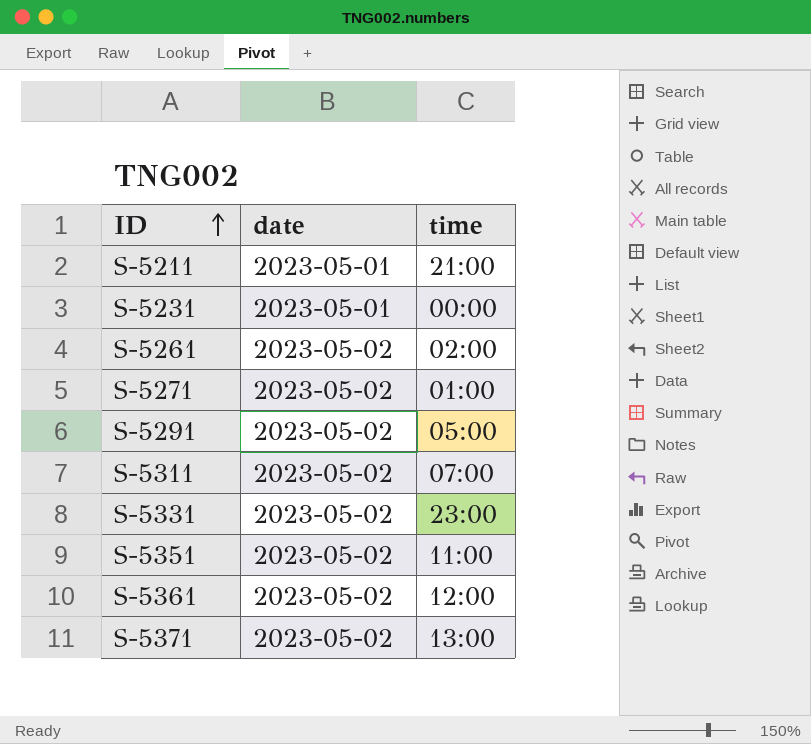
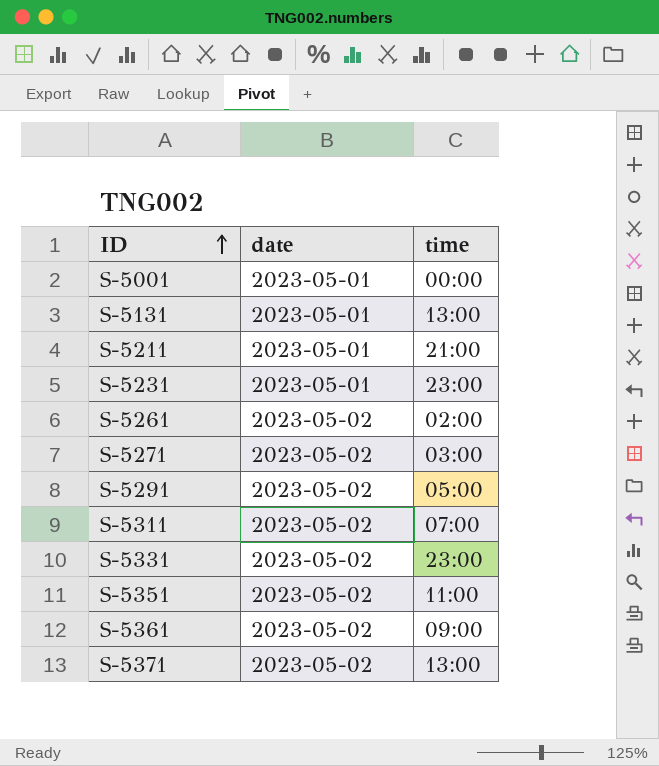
row S-5001: none -> 2023-05-01 | 00:00
row S-5131: none -> 2023-05-01 | 13:00
S-5231 | time: 00:00 -> 23:00
S-5271 | time: 01:00 -> 03:00
S-5361 | time: 12:00 -> 09:00

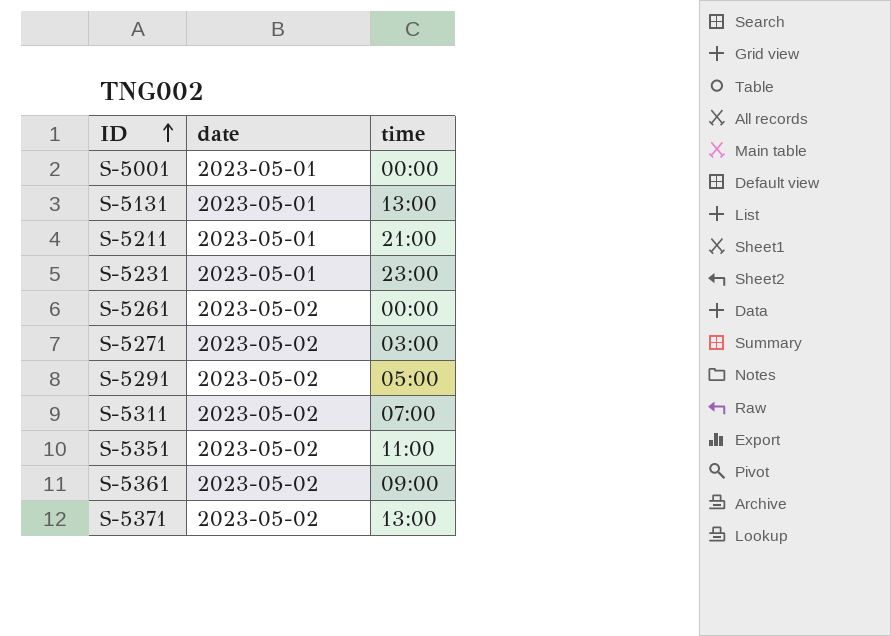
row S-5331: 2023-05-02 | 23:00 -> none
S-5261 | time: 02:00 -> 00:00

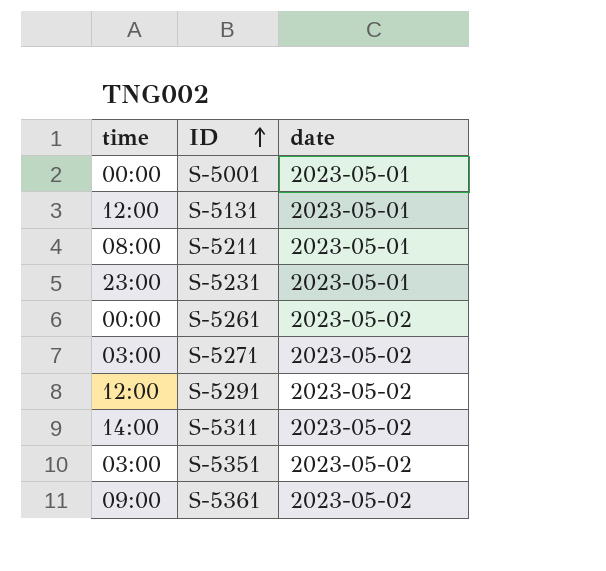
column time | position: 3 -> 1
row S-5371: 2023-05-02 | 13:00 -> none
S-5131 | time: 13:00 -> 12:00
S-5211 | time: 21:00 -> 08:00
S-5291 | time: 05:00 -> 12:00
S-5311 | time: 07:00 -> 14:00
S-5351 | time: 11:00 -> 03:00

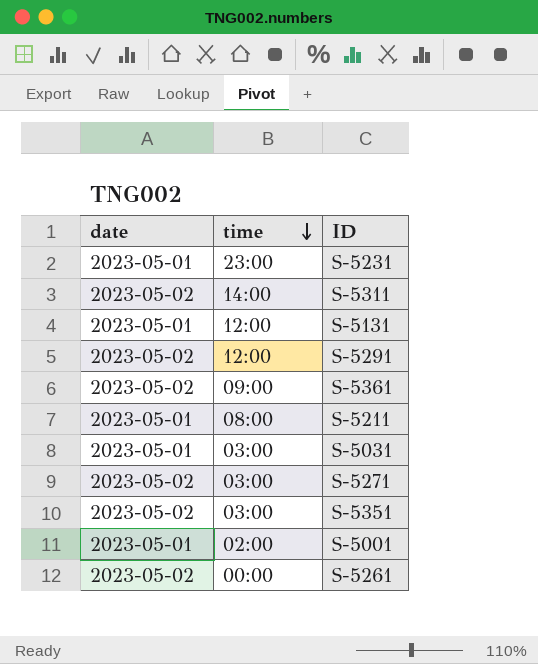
row order: ID ascending -> time descending
column date | position: 3 -> 1
row S-5031: none -> 2023-05-01 | 03:00
S-5001 | time: 00:00 -> 02:00

